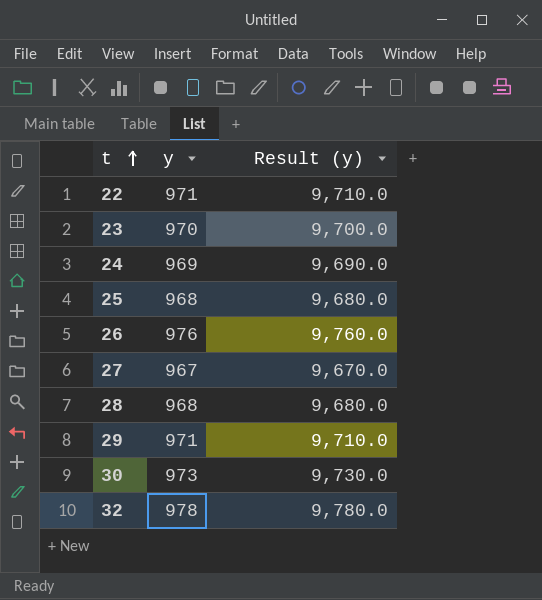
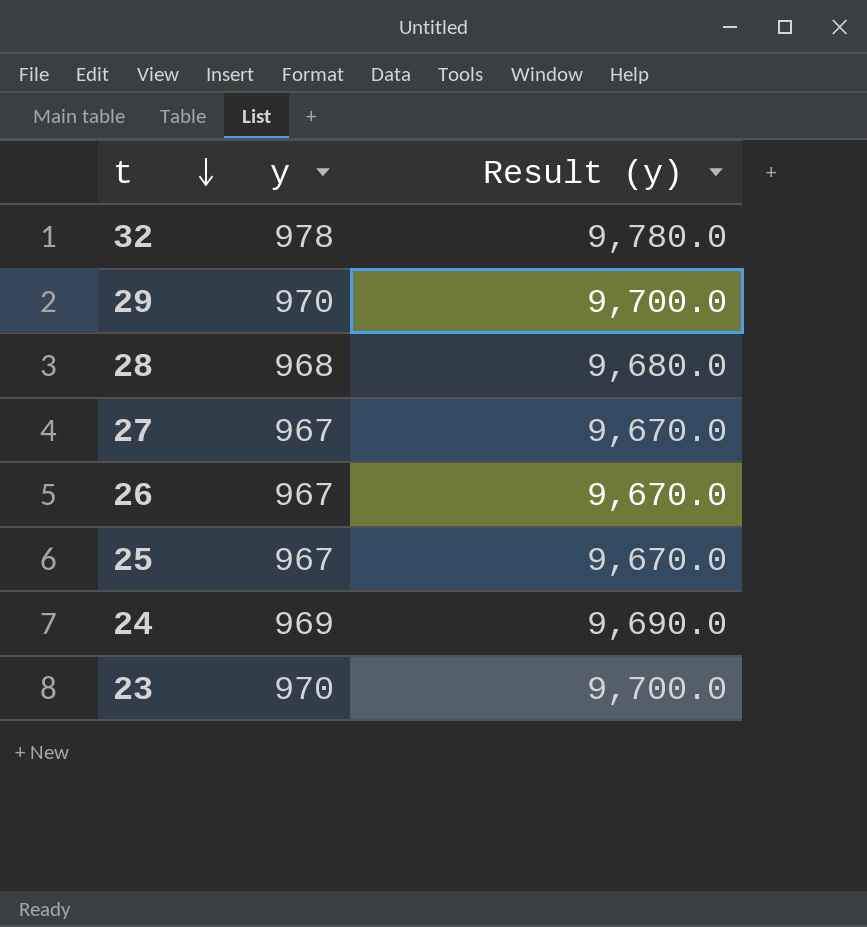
row order: t ascending -> t descending
row 22: 971 | 9,710.0 -> none
row 30: 973 | 9,730.0 -> none
29 | y: 971 -> 970
29 | Result (y): 9,710.0 -> 9,700.0
26 | y: 976 -> 967
26 | Result (y): 9,760.0 -> 9,670.0
25 | y: 968 -> 967
25 | Result (y): 9,680.0 -> 9,670.0

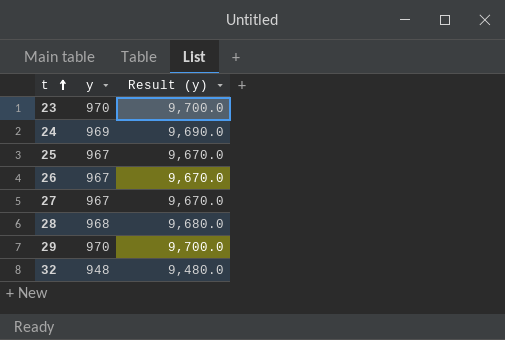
row order: t descending -> t ascending
32 | y: 978 -> 948
32 | Result (y): 9,780.0 -> 9,480.0

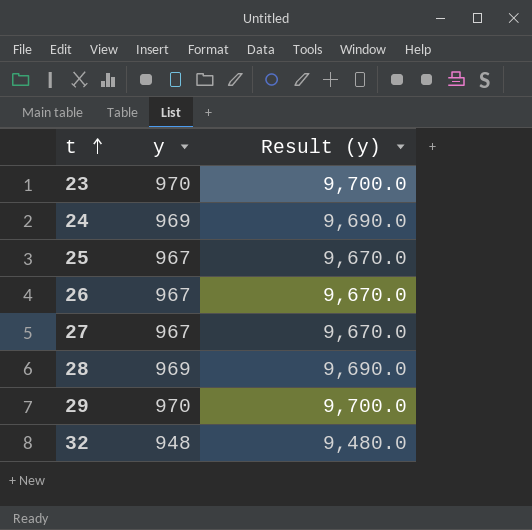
28 | y: 968 -> 969
28 | Result (y): 9,680.0 -> 9,690.0

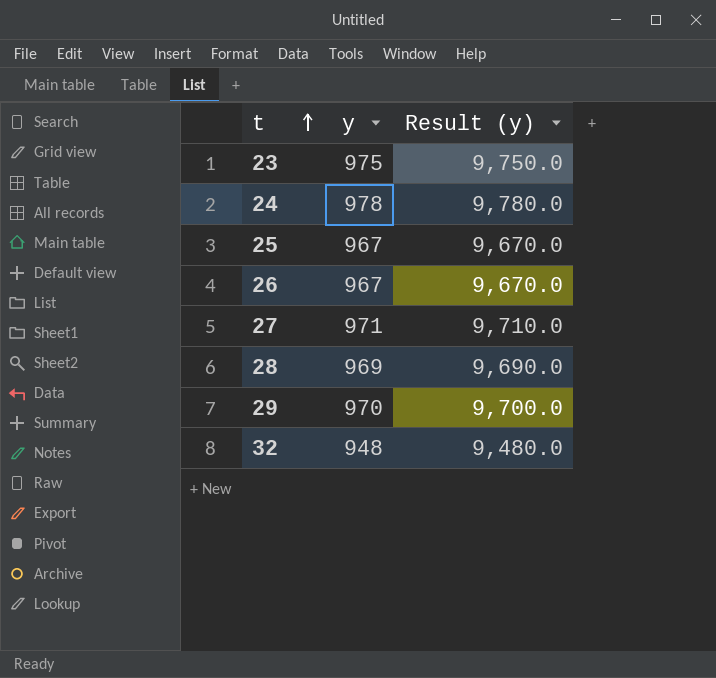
23 | y: 970 -> 975
23 | Result (y): 9,700.0 -> 9,750.0
24 | y: 969 -> 978
24 | Result (y): 9,690.0 -> 9,780.0
27 | y: 967 -> 971
27 | Result (y): 9,670.0 -> 9,710.0

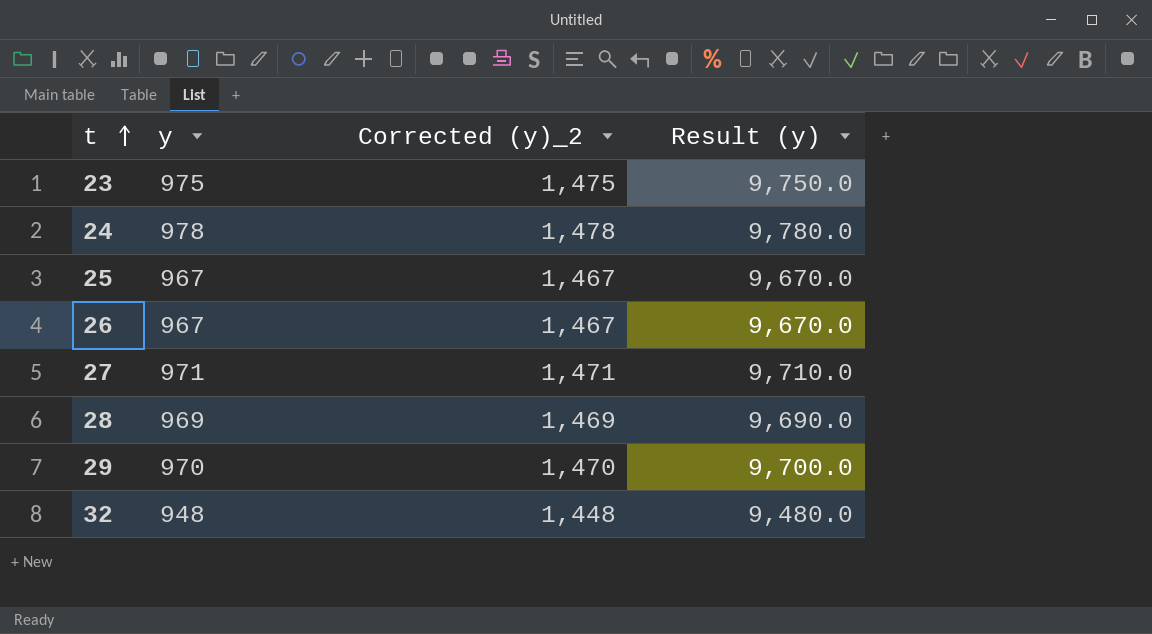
column Corrected (y)_2 | formula: none -> [y] + 500

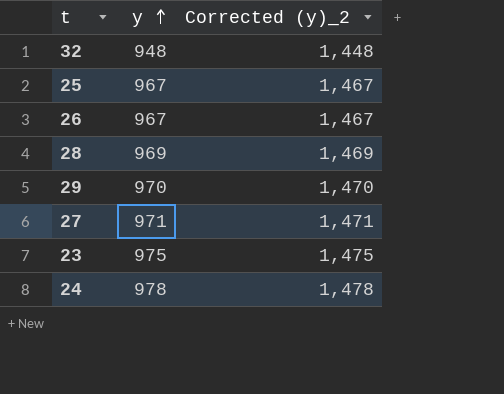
row order: t ascending -> y ascending
column Result (y) | formula: [y] * 10 -> none

